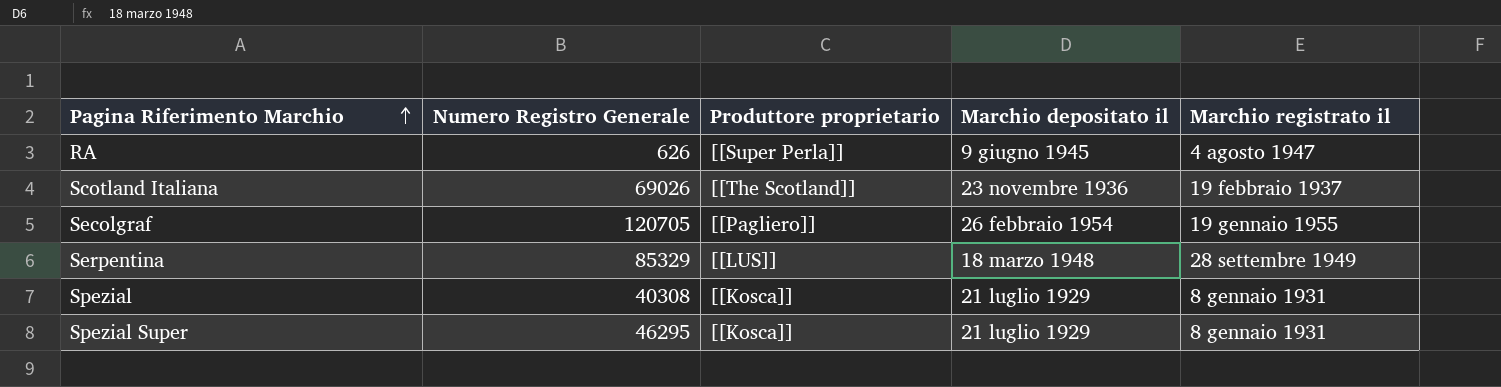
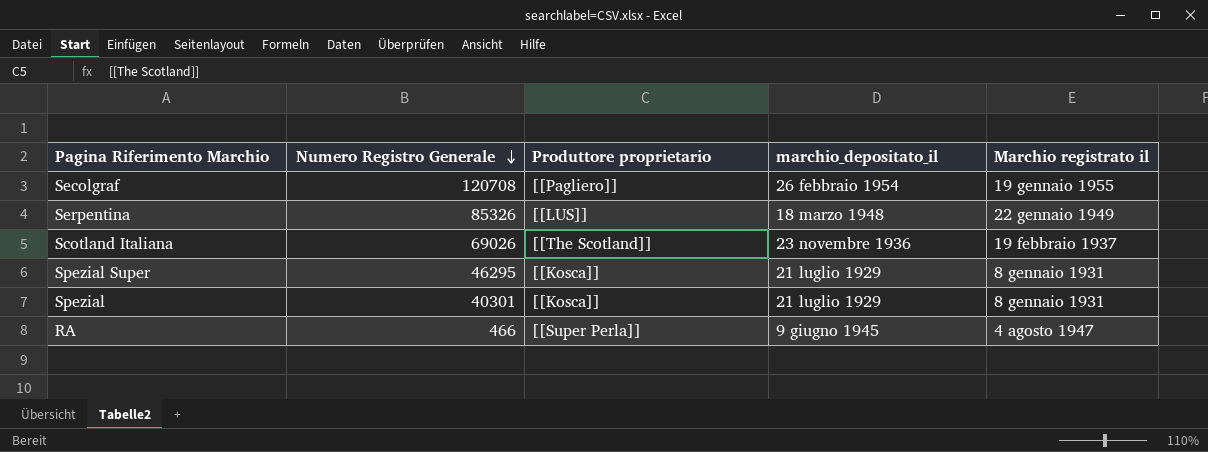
row order: Pagina Riferimento Marchio ascending -> Numero Registro Generale descending
column name: Marchio depositato il -> marchio_depositato_il
Secolgraf | Numero Registro Generale: 120705 -> 120708
Serpentina | Numero Registro Generale: 85329 -> 85326
Serpentina | Marchio registrato il: 28 settembre 1949 -> 22 gennaio 1949
Spezial | Numero Registro Generale: 40308 -> 40301
RA | Numero Registro Generale: 626 -> 466

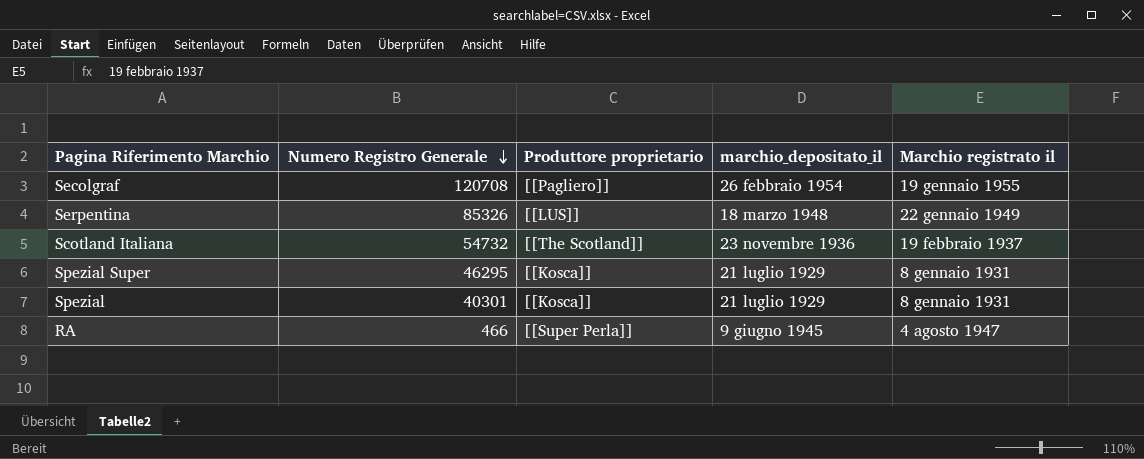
Scotland Italiana | Numero Registro Generale: 69026 -> 54732

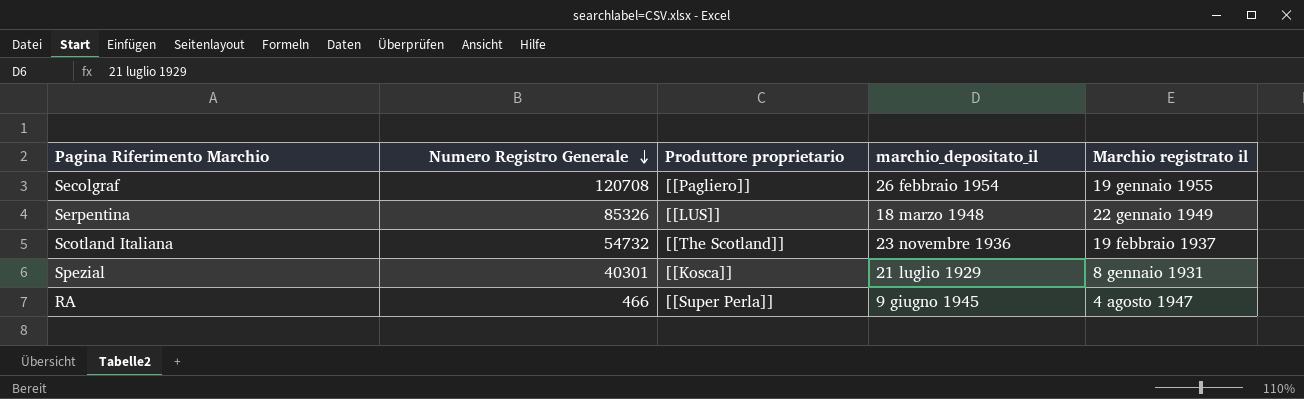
row Spezial Super: 46295 | [[Kosca]] | 21 luglio 1929 | 8 gennaio 1931 -> none

